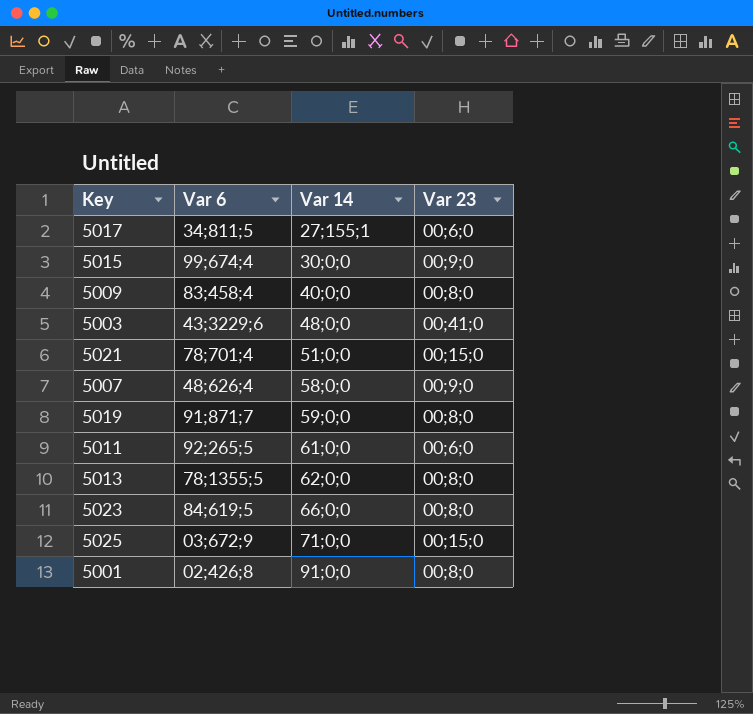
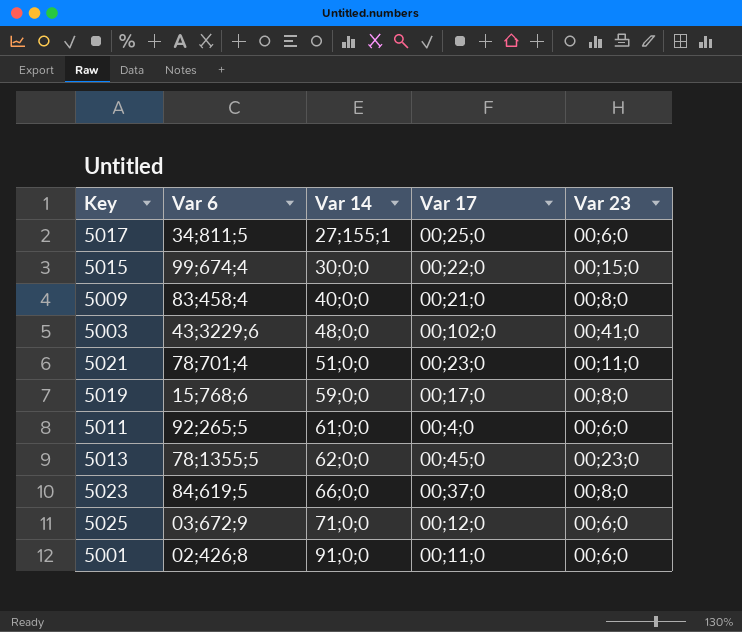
column Var 17 | position: none -> 4
row 5007: 48;626;4 | 58;0;0 | 00;9;0 -> none
5015 | Var 23: 00;9;0 -> 00;15;0
5021 | Var 23: 00;15;0 -> 00;11;0
5019 | Var 6: 91;871;7 -> 15;768;6
5013 | Var 23: 00;8;0 -> 00;23;0
5025 | Var 23: 00;15;0 -> 00;6;0
5001 | Var 23: 00;8;0 -> 00;6;0

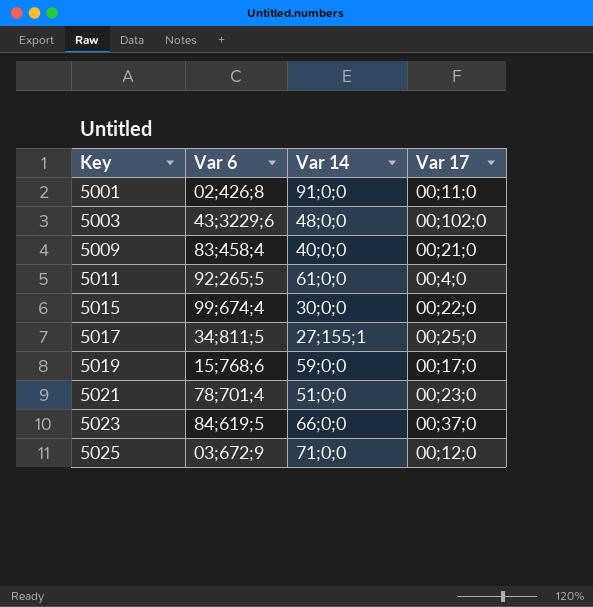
row order: Var 14 ascending -> Key ascending
column Var 23 | position: 5 -> none
row 5013: 78;1355;5 | 62;0;0 | 00;45;0 | 00;23;0 -> none

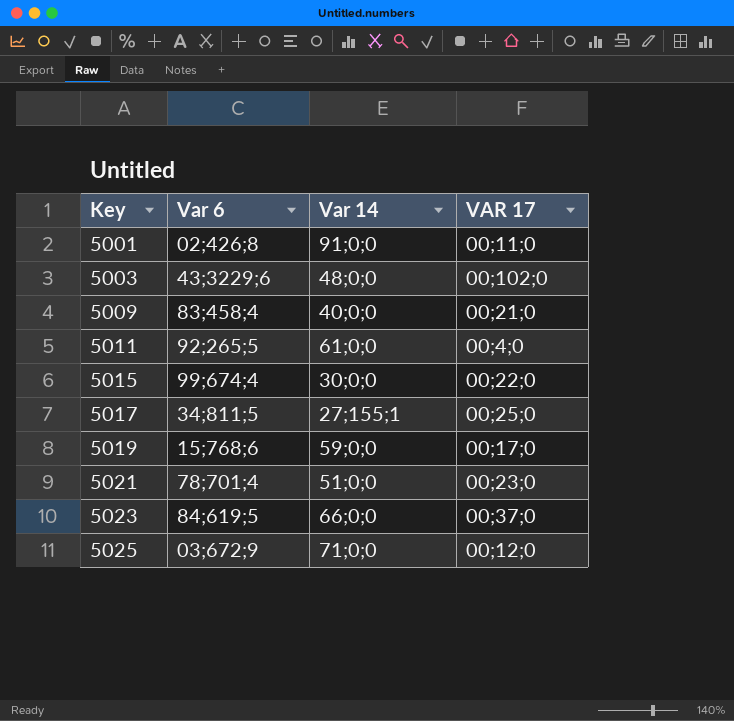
column name: Var 17 -> VAR 17

